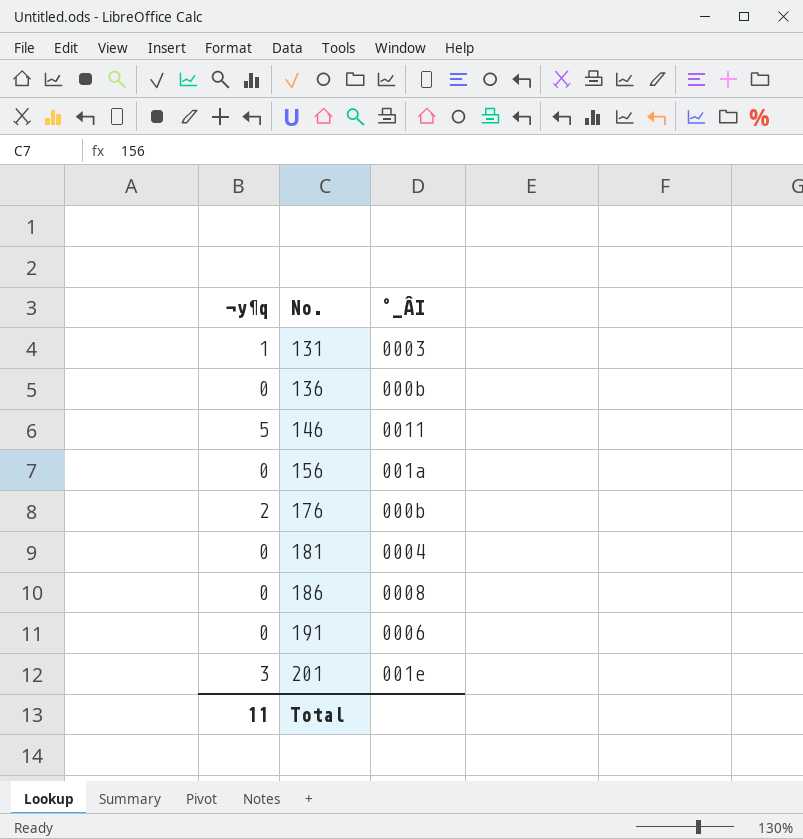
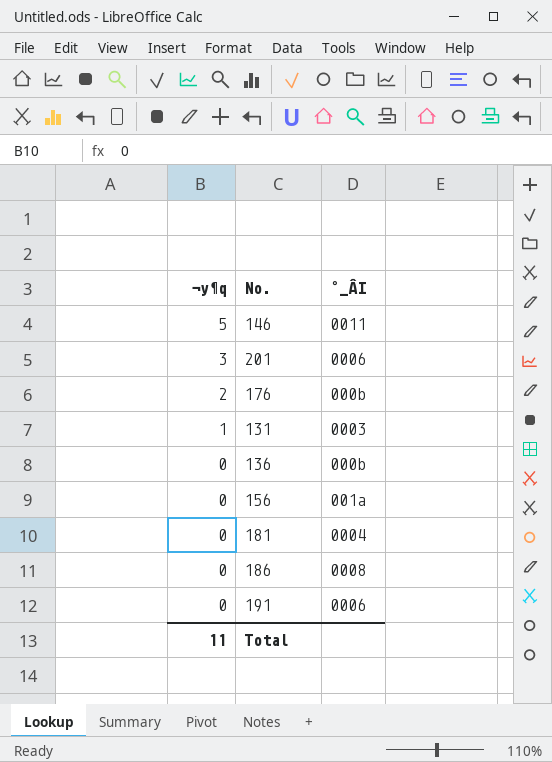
row order: No. ascending -> ¬y¶q descending
201 | °_ÂI: 001e -> 0006

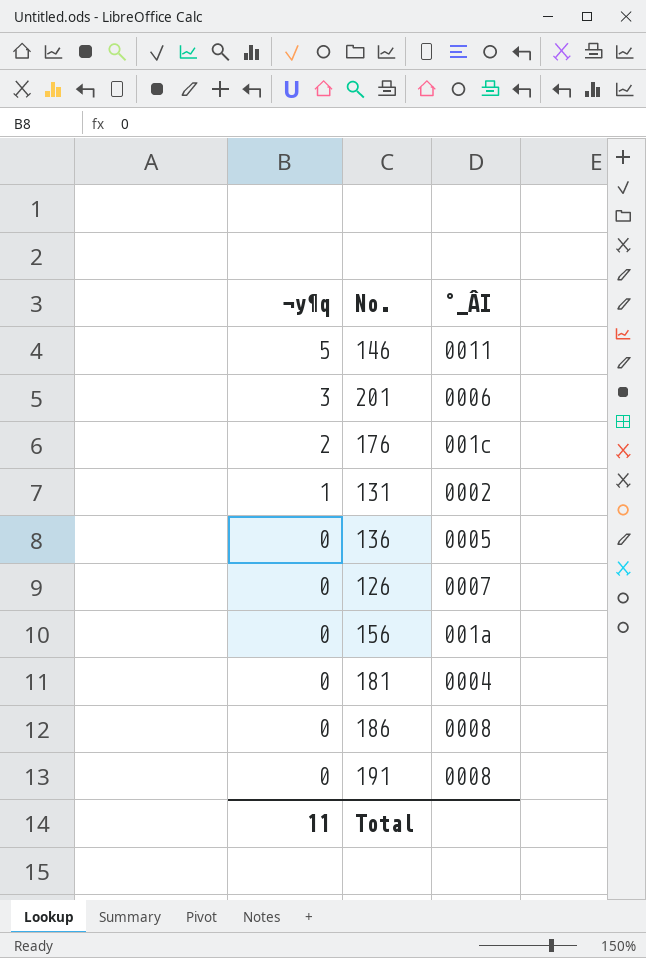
176 | °_ÂI: 000b -> 001c
131 | °_ÂI: 0003 -> 0002
136 | °_ÂI: 000b -> 0005
row 126: none -> 0 | 0007
191 | °_ÂI: 0006 -> 0008

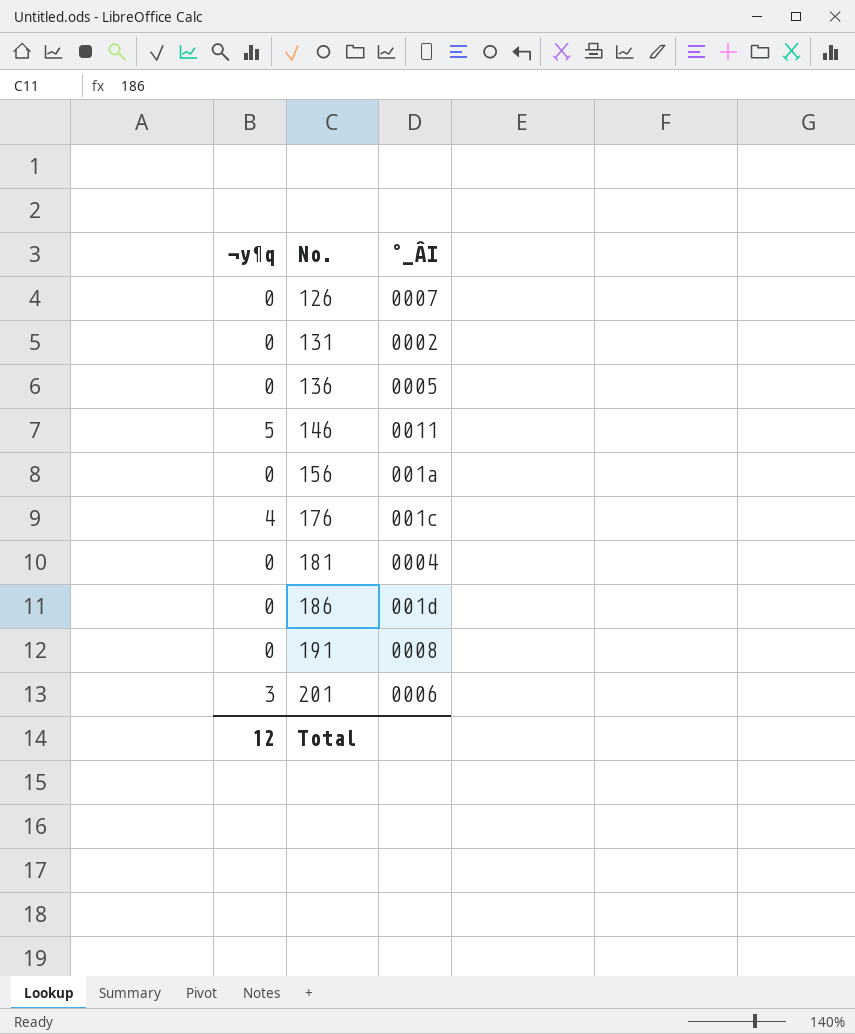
row order: ¬y¶q descending -> No. ascending
131 | ¬y¶q: 1 -> 0
176 | ¬y¶q: 2 -> 4
186 | °_ÂI: 0008 -> 001d
Total | ¬y¶q: 11 -> 12

